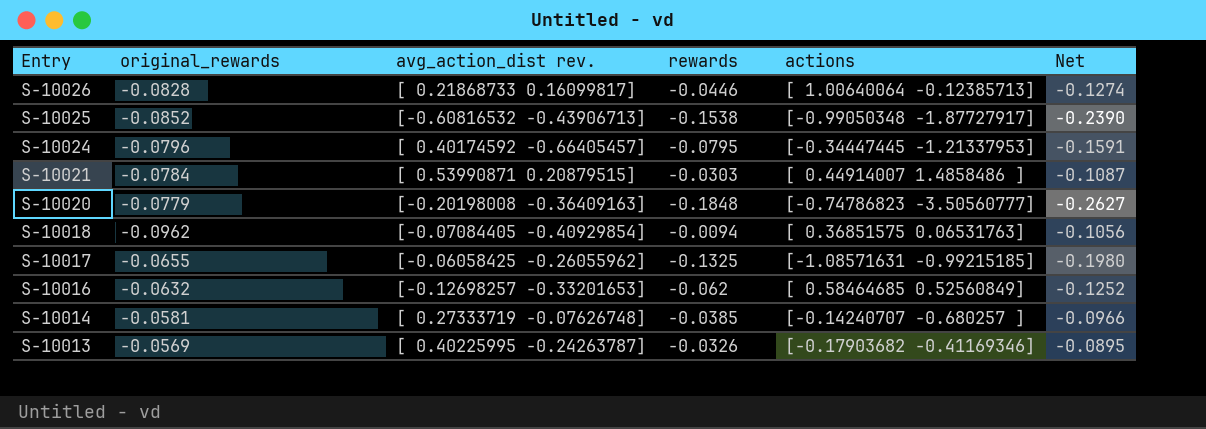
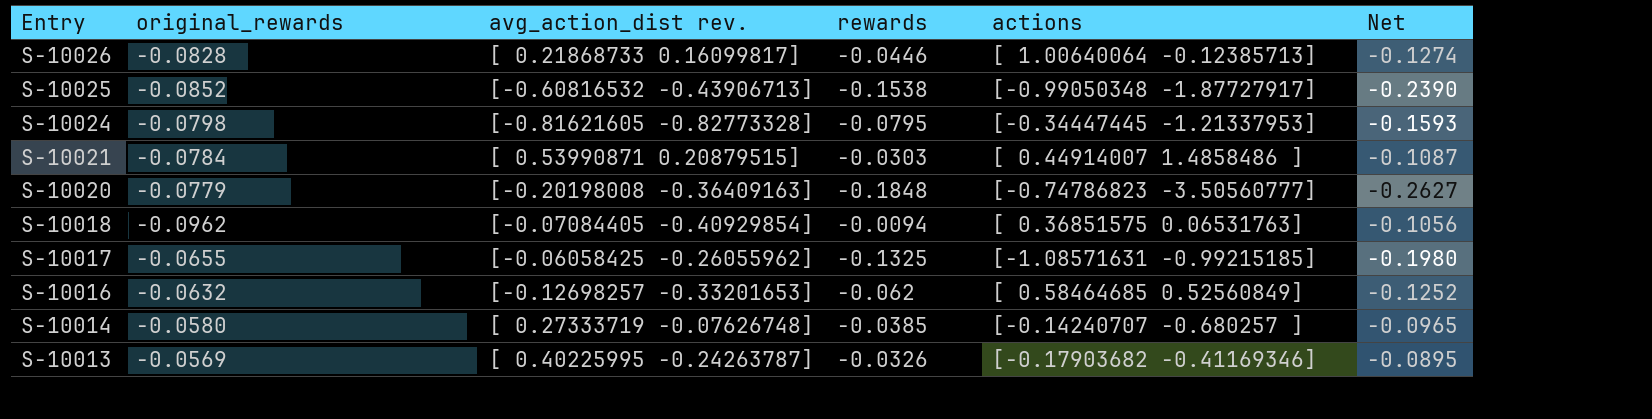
S-10024 | original_rewards: -0.0796 -> -0.0798
S-10024 | avg_action_dist rev.: [ 0.40174592 -0.66405457] -> [-0.81621605 -0.82773328]
S-10024 | Net: -0.1591 -> -0.1593
S-10014 | original_rewards: -0.0581 -> -0.0580
S-10014 | Net: -0.0966 -> -0.0965

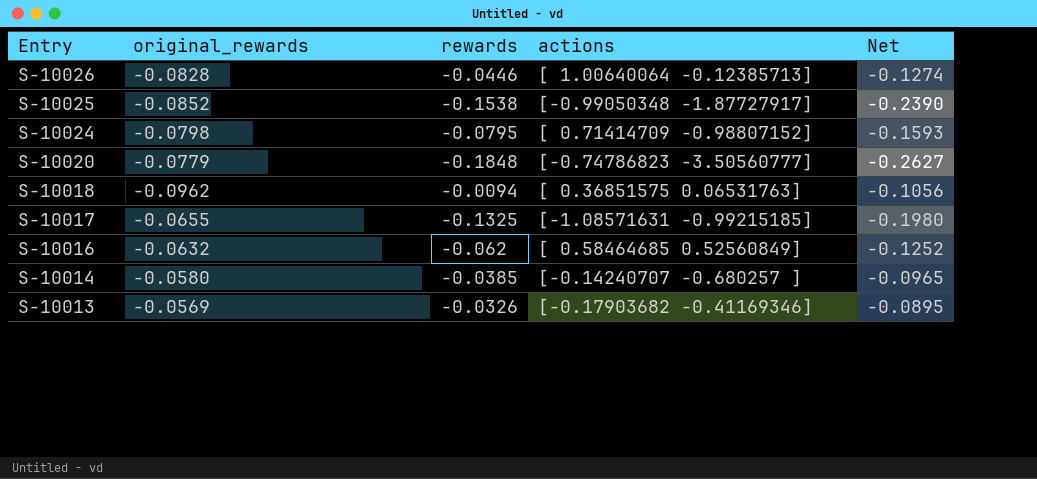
column avg_action_dist rev. | position: 3 -> none
row S-10021: -0.0784 | [ 0.53990871 0.20879515] | -0.0303 | [ 0.44914007 1.4858486 ] | -0.1087 -> none
S-10024 | actions: [-0.34447445 -1.21337953] -> [ 0.71414709 -0.98807152]

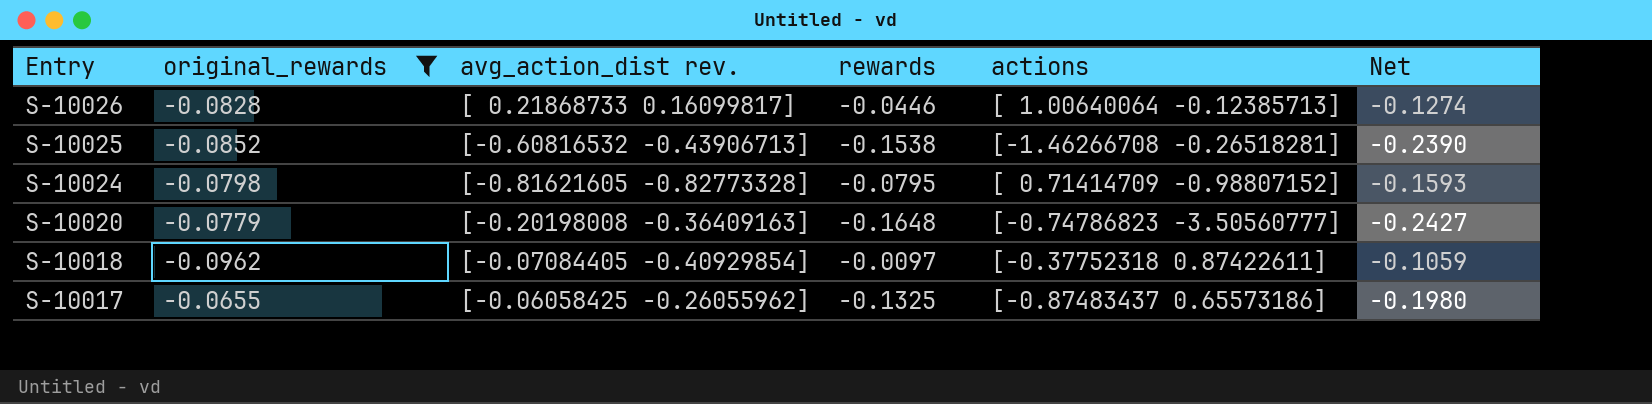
filter: none -> original_rewards <= -0.0655
column avg_action_dist rev. | position: none -> 3
S-10025 | actions: [-0.99050348 -1.87727917] -> [-1.46266708 -0.26518281]
S-10020 | rewards: -0.1848 -> -0.1648
S-10020 | Net: -0.2627 -> -0.2427
S-10018 | rewards: -0.0094 -> -0.0097
S-10018 | actions: [ 0.36851575 0.06531763] -> [-0.37752318 0.87422611]
S-10018 | Net: -0.1056 -> -0.1059
S-10017 | actions: [-1.08571631 -0.99215185] -> [-0.87483437 0.65573186]

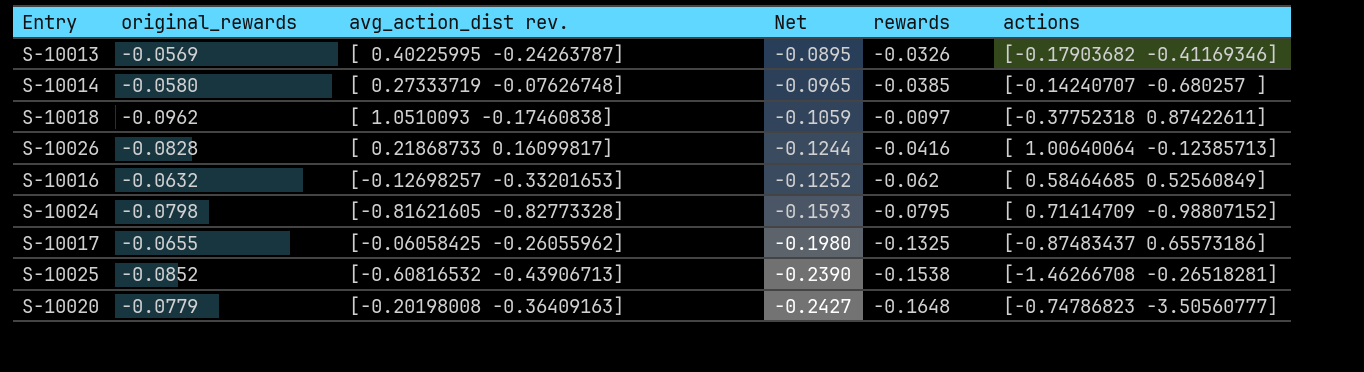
filter: original_rewards <= -0.0655 -> none
row order: Entry descending -> Net descending
column Net | position: 6 -> 4
S-10018 | avg_action_dist rev.: [-0.07084405 -0.40929854] -> [ 1.0510093 -0.17460838]
S-10026 | Net: -0.1274 -> -0.1244
S-10026 | rewards: -0.0446 -> -0.0416

